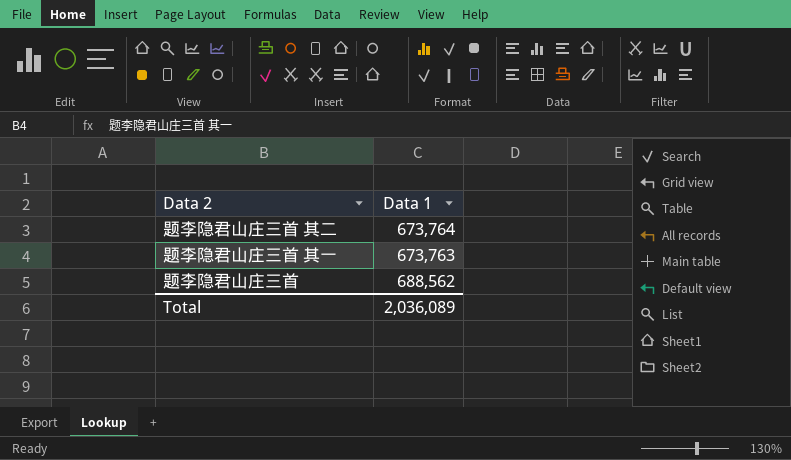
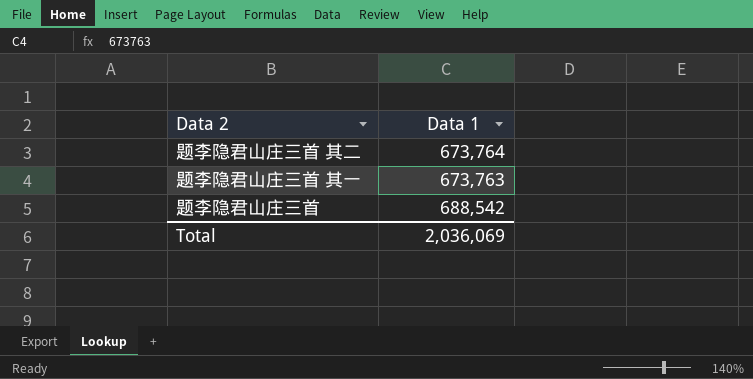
题李隐君山庄三首 | Data 1: 688,562 -> 688,542
Total | Data 1: 2,036,089 -> 2,036,069

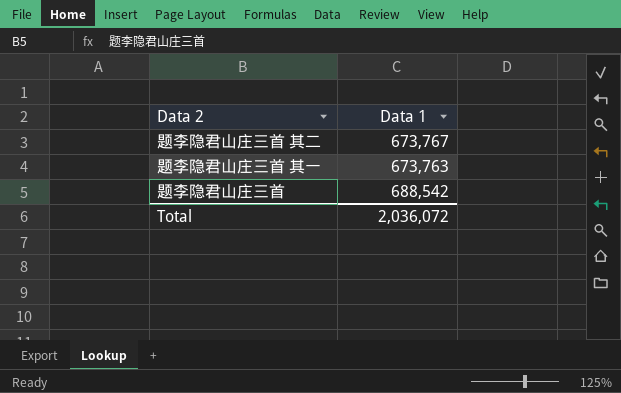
题李隐君山庄三首 其二 | Data 1: 673,764 -> 673,767
Total | Data 1: 2,036,069 -> 2,036,072

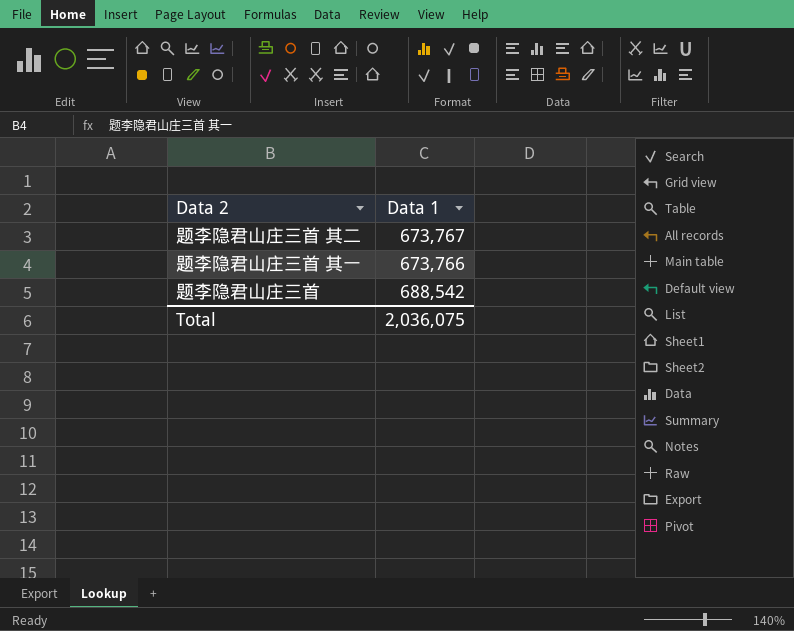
题李隐君山庄三首 其一 | Data 1: 673,763 -> 673,766
Total | Data 1: 2,036,072 -> 2,036,075

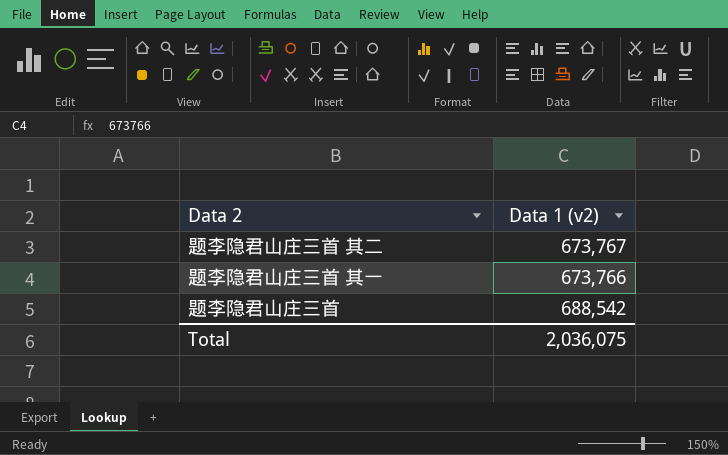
column name: Data 1 -> Data 1 (v2)

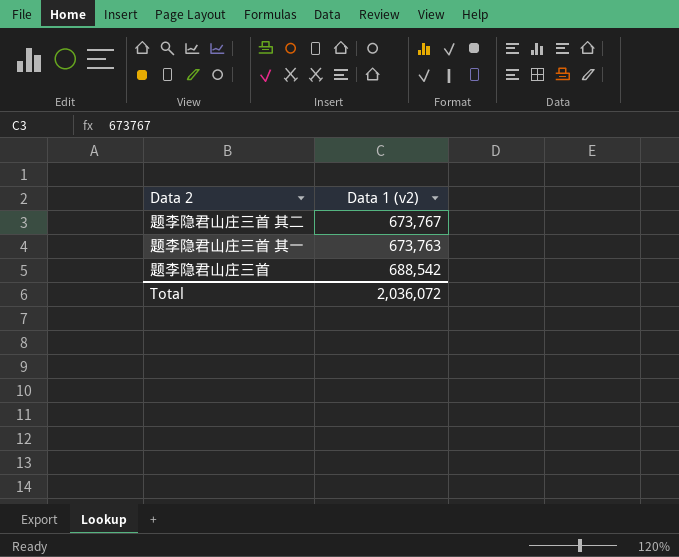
题李隐君山庄三首 其一 | Data 1 (v2): 673,766 -> 673,763
Total | Data 1 (v2): 2,036,075 -> 2,036,072

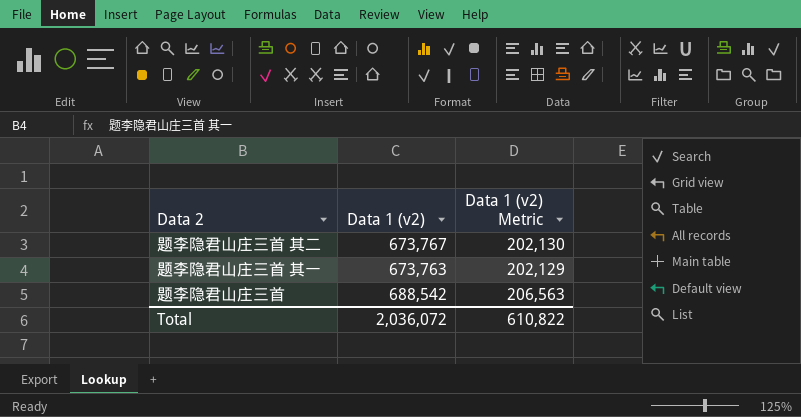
column Data 1 (v2) Metric | formula: none -> [Data 1 (v2)] * 0.3

